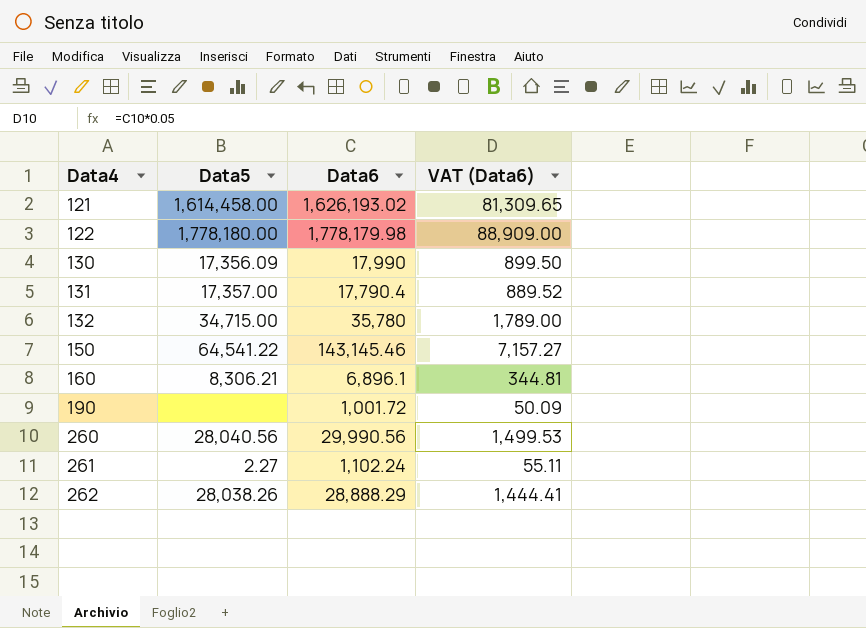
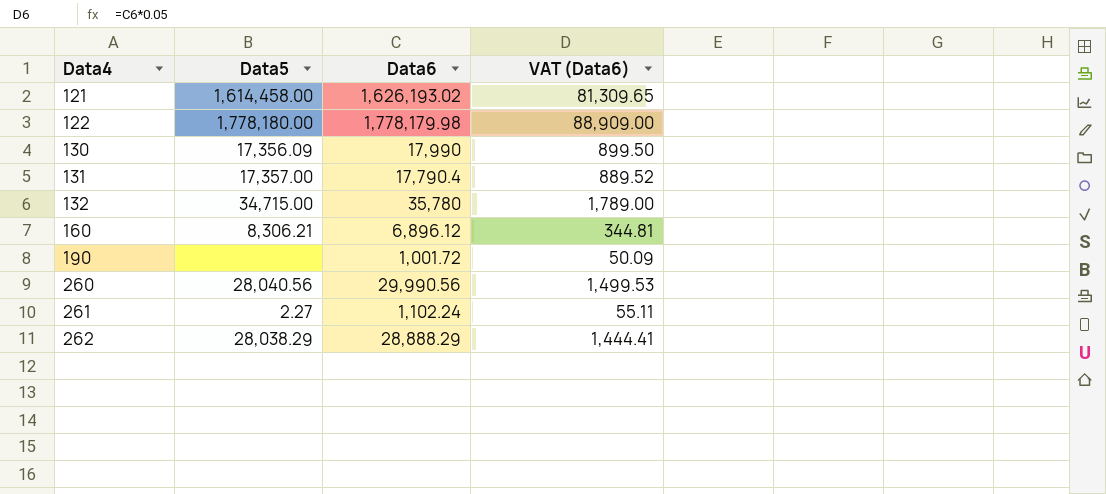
row 150: 64,541.22 | 143,145.46 | 7,157.27 -> none
160 | Data6: 6,896.1 -> 6,896.12
262 | Data5: 28,038.26 -> 28,038.29

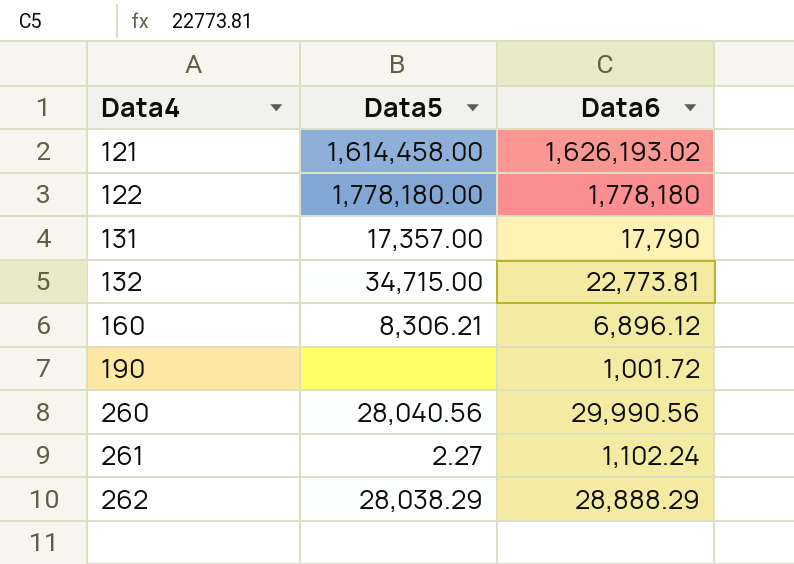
column VAT (Data6) | formula: [Data6] * 0.05 -> none
row 130: 17,356.09 | 17,990 | 899.50 -> none
122 | Data6: 1,778,179.98 -> 1,778,180
131 | Data6: 17,790.4 -> 17,790
132 | Data6: 35,780 -> 22,773.81

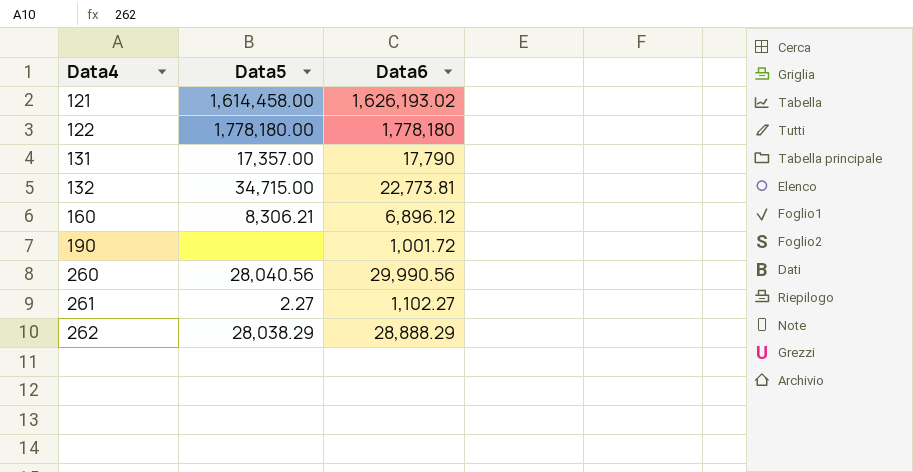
261 | Data6: 1,102.24 -> 1,102.27

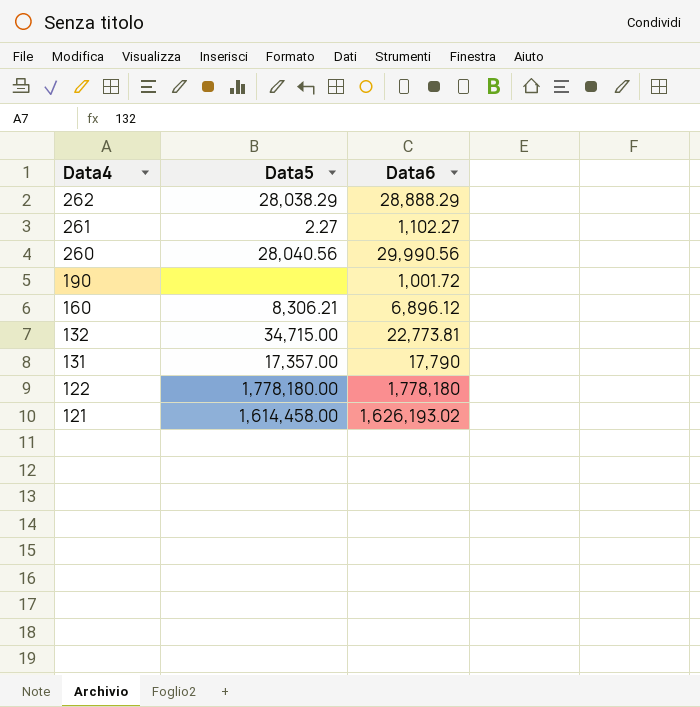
row order: Data4 ascending -> Data4 descending

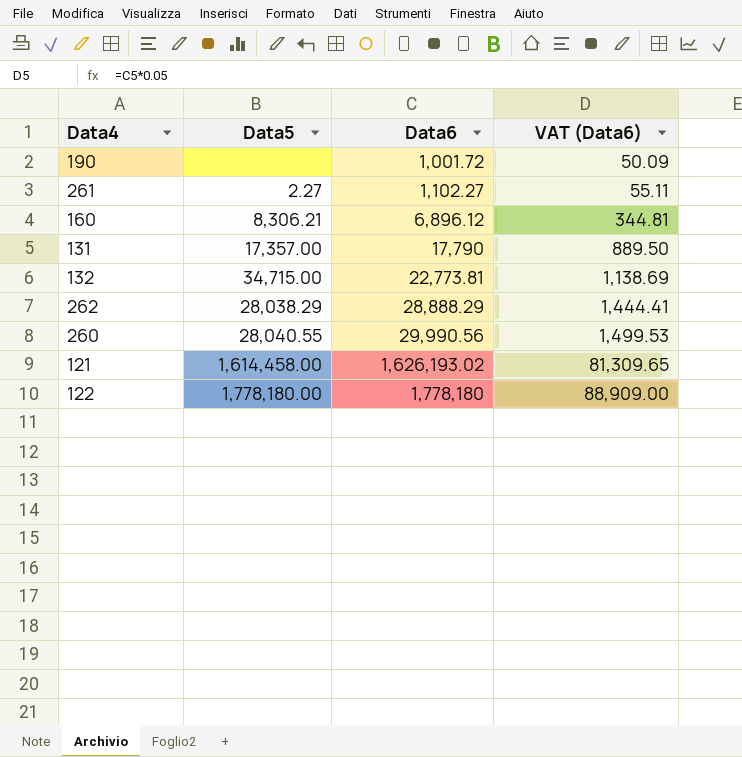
row order: Data4 descending -> Data6 ascending
column VAT (Data6) | formula: none -> [Data6] * 0.05
260 | Data5: 28,040.56 -> 28,040.55

